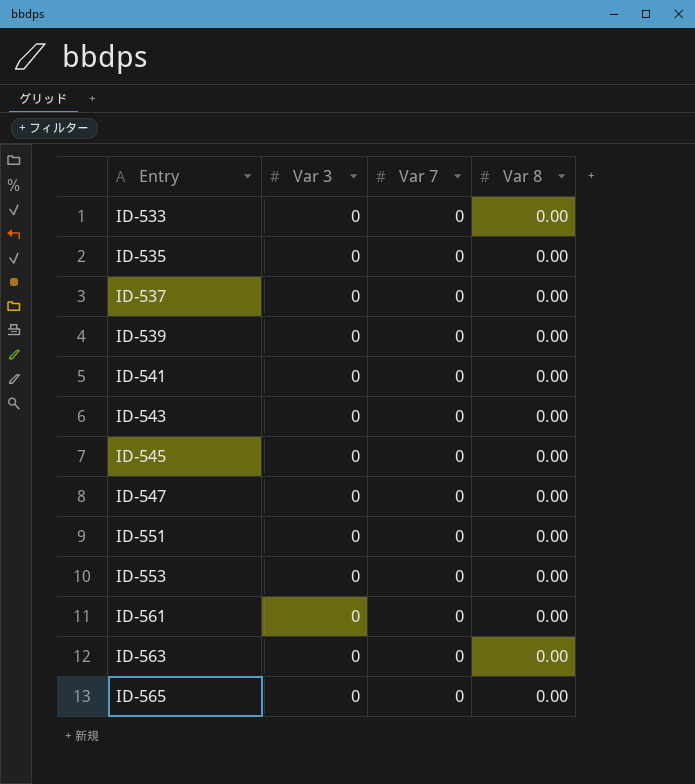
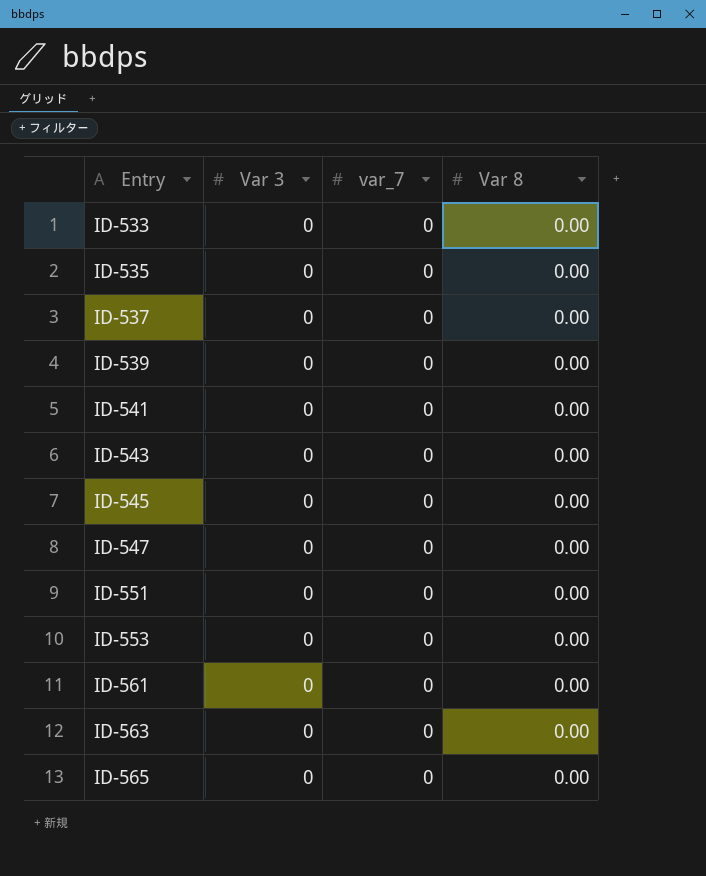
column name: Var 7 -> var_7

